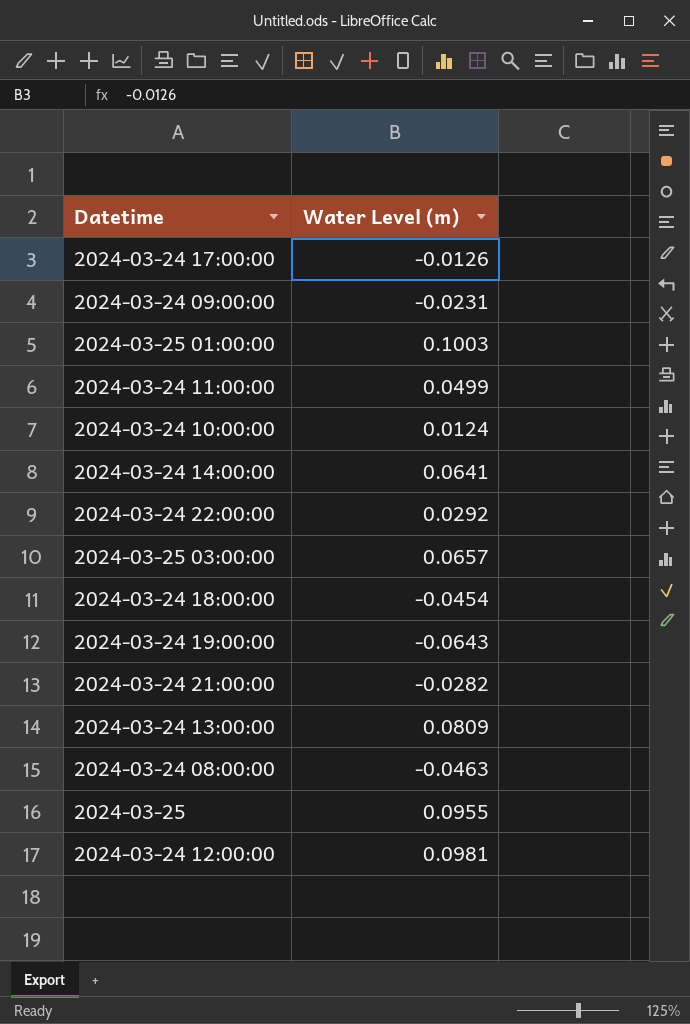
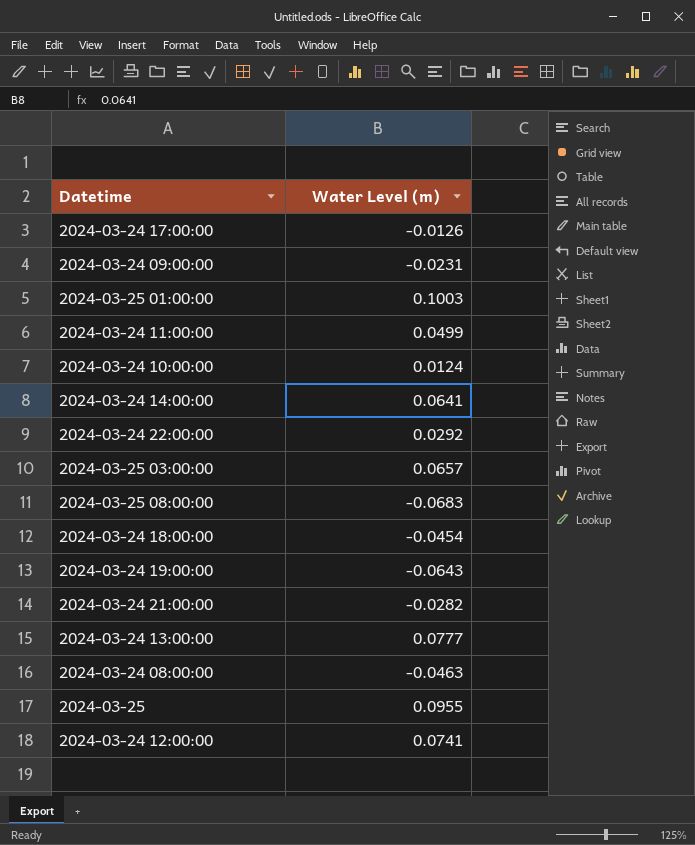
row 2024-03-25 08:00:00: none -> -0.0683
2024-03-24 13:00:00 | Water Level (m): 0.0809 -> 0.0777
2024-03-24 12:00:00 | Water Level (m): 0.0981 -> 0.0741

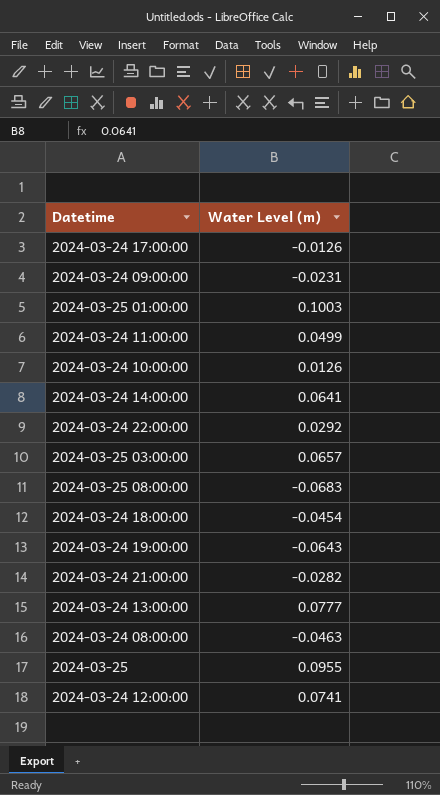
2024-03-24 10:00:00 | Water Level (m): 0.0124 -> 0.0126

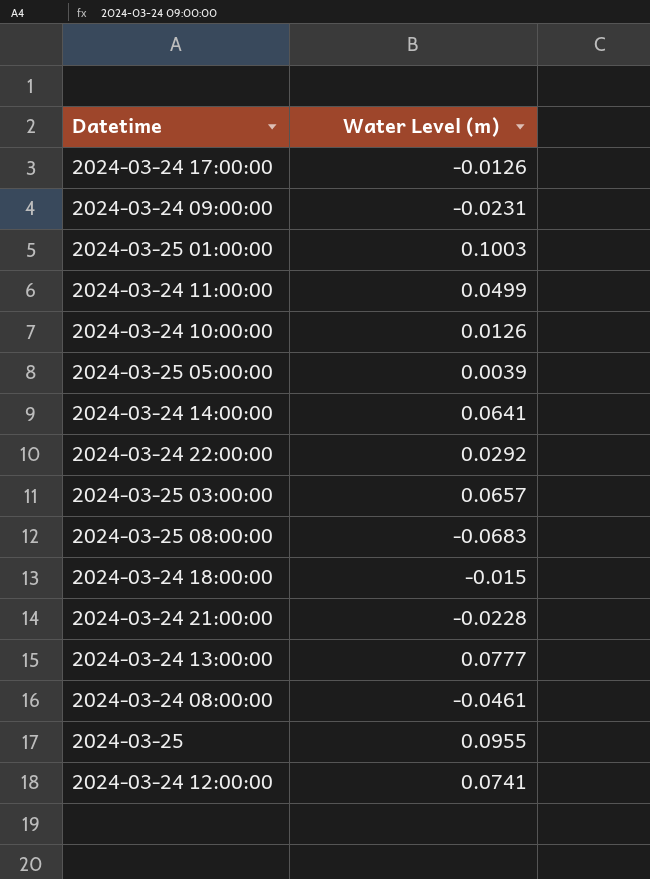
row 2024-03-24 19:00:00: -0.0643 -> none
row 2024-03-25 05:00:00: none -> 0.0039
2024-03-24 18:00:00 | Water Level (m): -0.0454 -> -0.015
2024-03-24 21:00:00 | Water Level (m): -0.0282 -> -0.0228
2024-03-24 08:00:00 | Water Level (m): -0.0463 -> -0.0461

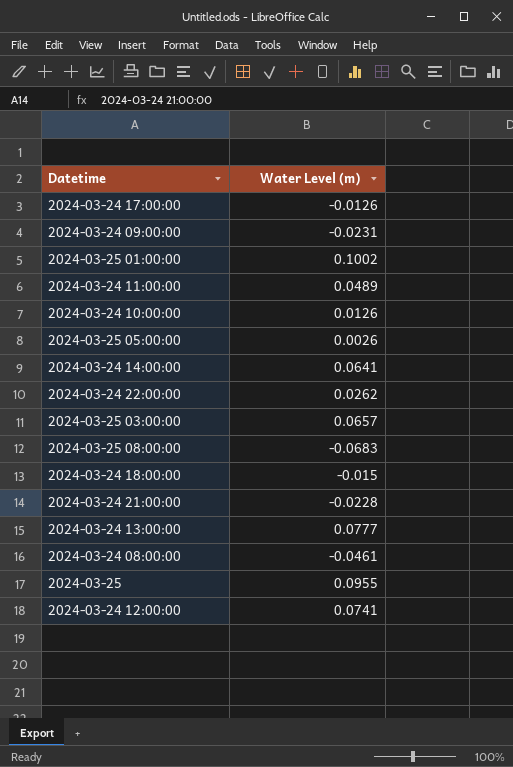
2024-03-25 01:00:00 | Water Level (m): 0.1003 -> 0.1002
2024-03-24 11:00:00 | Water Level (m): 0.0499 -> 0.0489
2024-03-25 05:00:00 | Water Level (m): 0.0039 -> 0.0026
2024-03-24 22:00:00 | Water Level (m): 0.0292 -> 0.0262

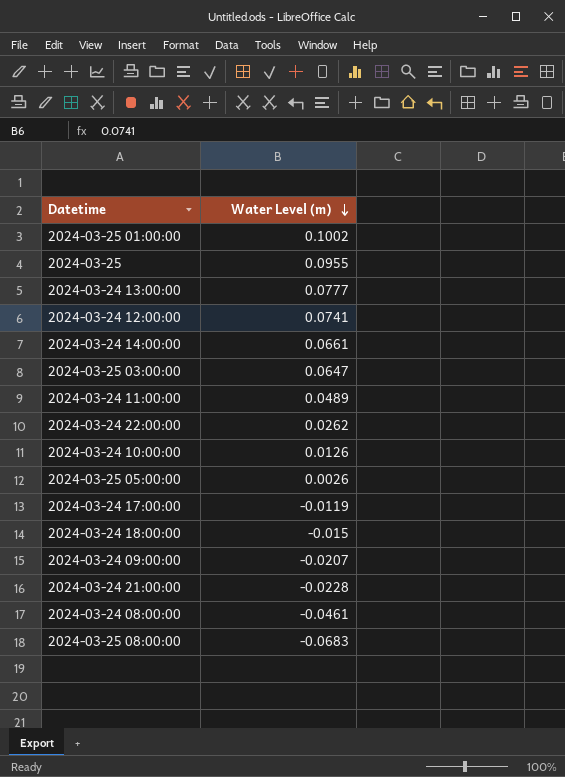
row order: none -> Water Level (m) descending
2024-03-24 14:00:00 | Water Level (m): 0.0641 -> 0.0661
2024-03-25 03:00:00 | Water Level (m): 0.0657 -> 0.0647
2024-03-24 17:00:00 | Water Level (m): -0.0126 -> -0.0119
2024-03-24 09:00:00 | Water Level (m): -0.0231 -> -0.0207

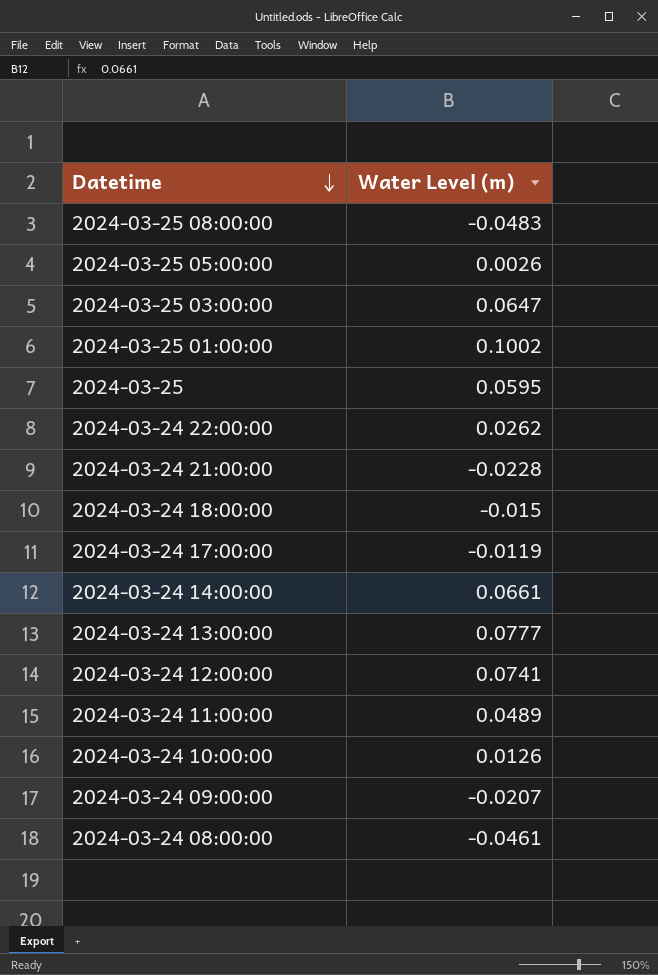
row order: Water Level (m) descending -> Datetime descending
2024-03-25 08:00:00 | Water Level (m): -0.0683 -> -0.0483
2024-03-25 | Water Level (m): 0.0955 -> 0.0595

